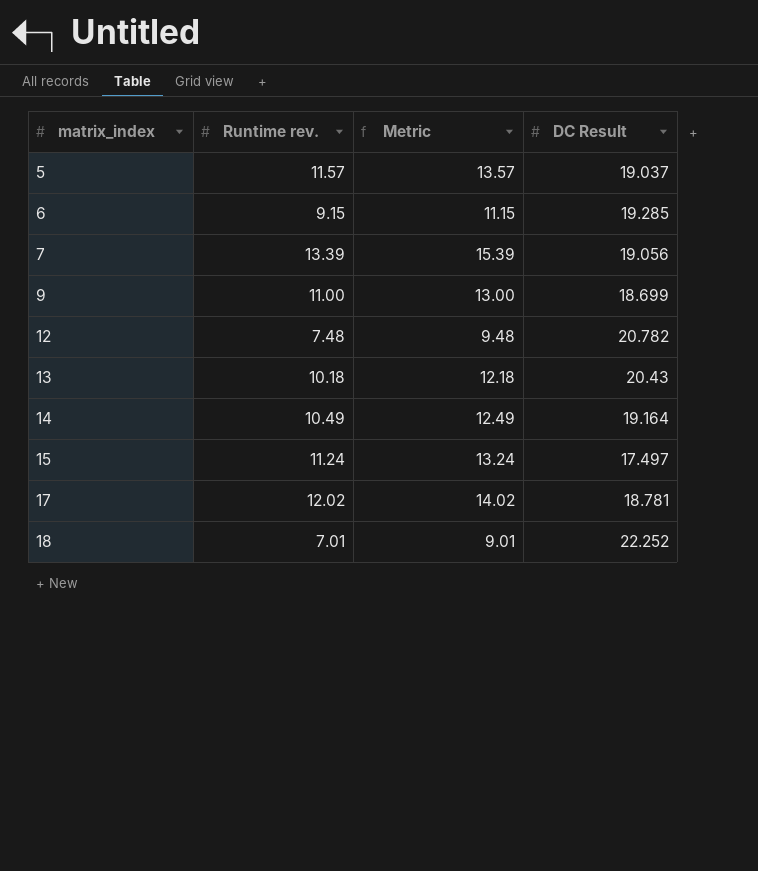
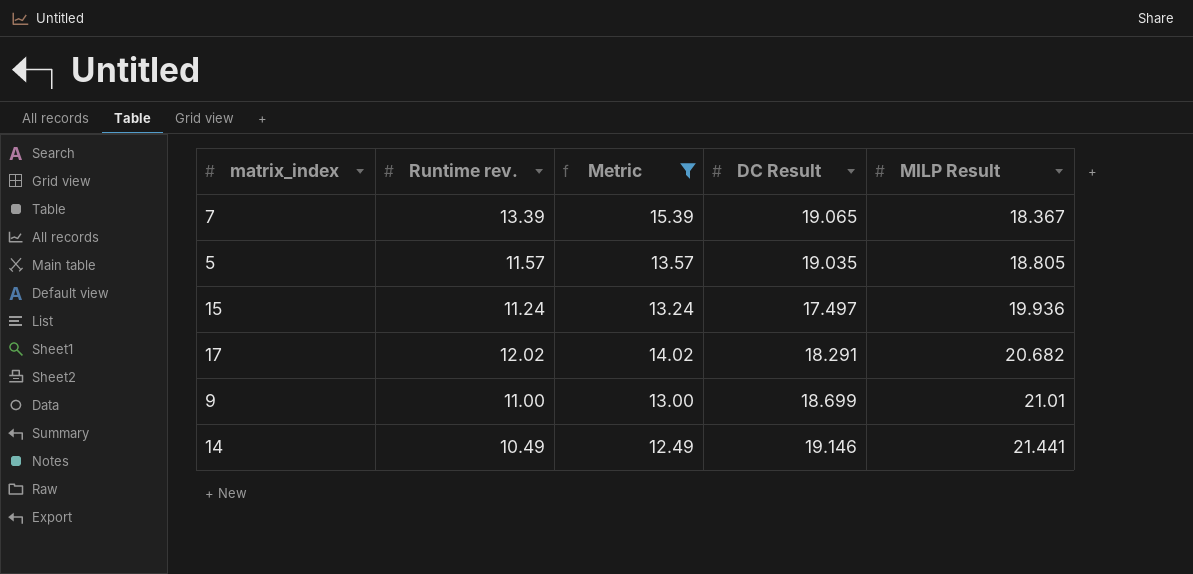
filter: none -> Metric >= 12.49
row order: matrix_index ascending -> MILP Result ascending
column MILP Result | position: none -> 5
7 | DC Result: 19.056 -> 19.065
5 | DC Result: 19.037 -> 19.035
17 | DC Result: 18.781 -> 18.291
14 | DC Result: 19.164 -> 19.146

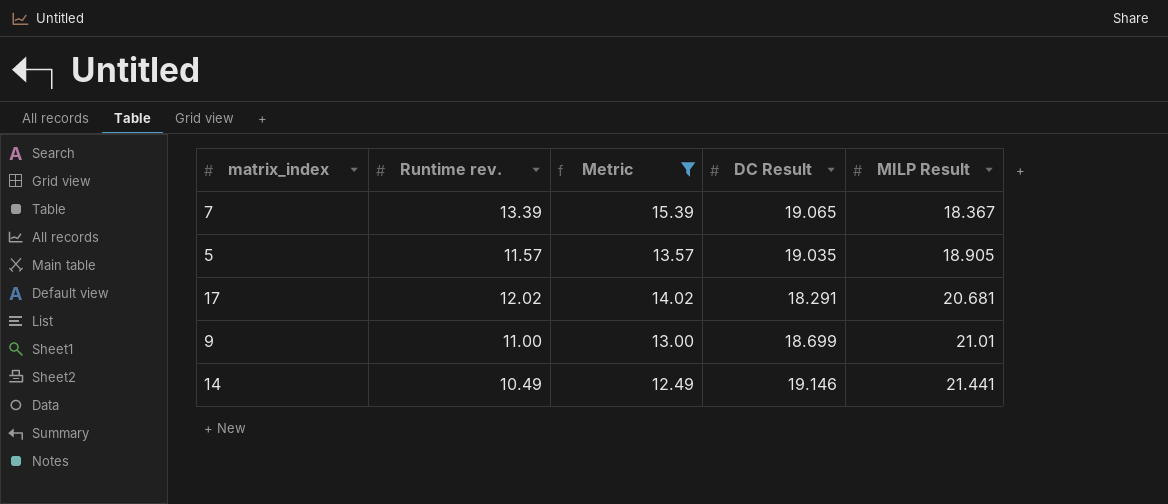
row 15: 11.24 | 13.24 | 17.497 | 19.936 -> none
5 | MILP Result: 18.805 -> 18.905
17 | MILP Result: 20.682 -> 20.681

